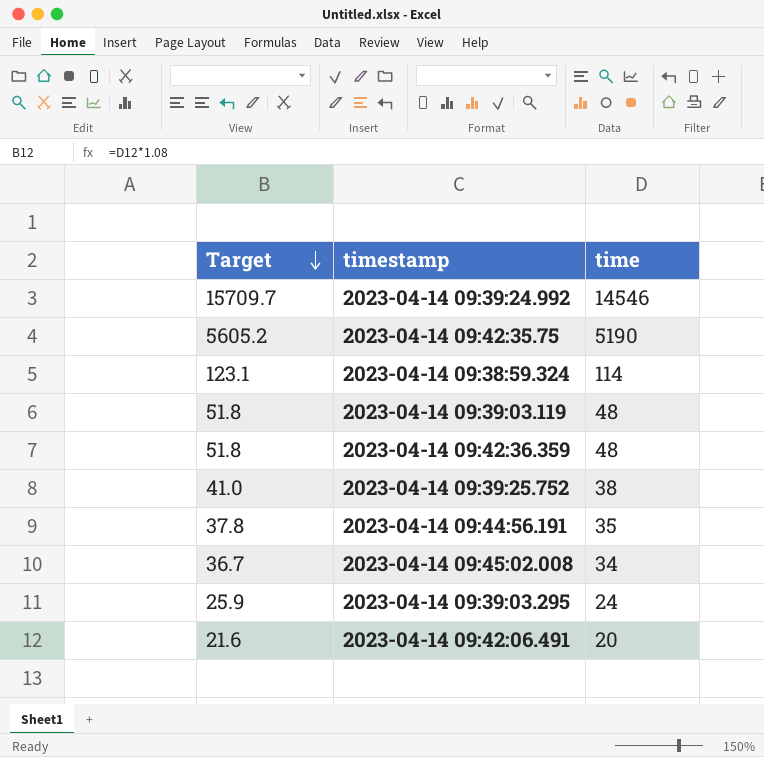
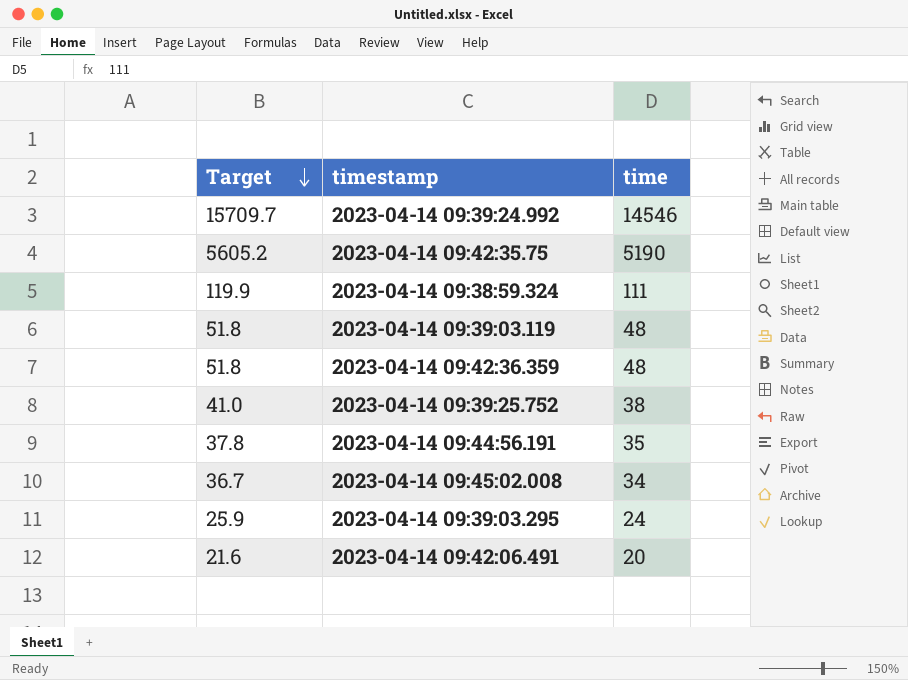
2023-04-14 09:38:59.324 | Target: 123.1 -> 119.9
2023-04-14 09:38:59.324 | time: 114 -> 111

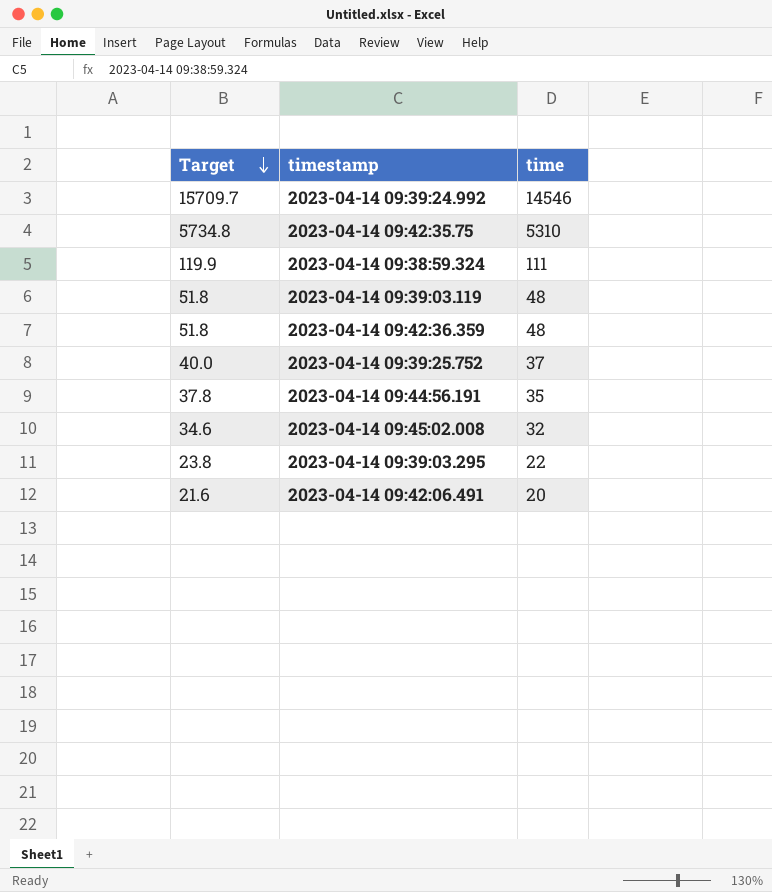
2023-04-14 09:42:35.75 | Target: 5605.2 -> 5734.8
2023-04-14 09:42:35.75 | time: 5190 -> 5310
2023-04-14 09:39:25.752 | Target: 41.0 -> 40.0
2023-04-14 09:39:25.752 | time: 38 -> 37
2023-04-14 09:45:02.008 | Target: 36.7 -> 34.6
2023-04-14 09:45:02.008 | time: 34 -> 32
2023-04-14 09:39:03.295 | Target: 25.9 -> 23.8
2023-04-14 09:39:03.295 | time: 24 -> 22

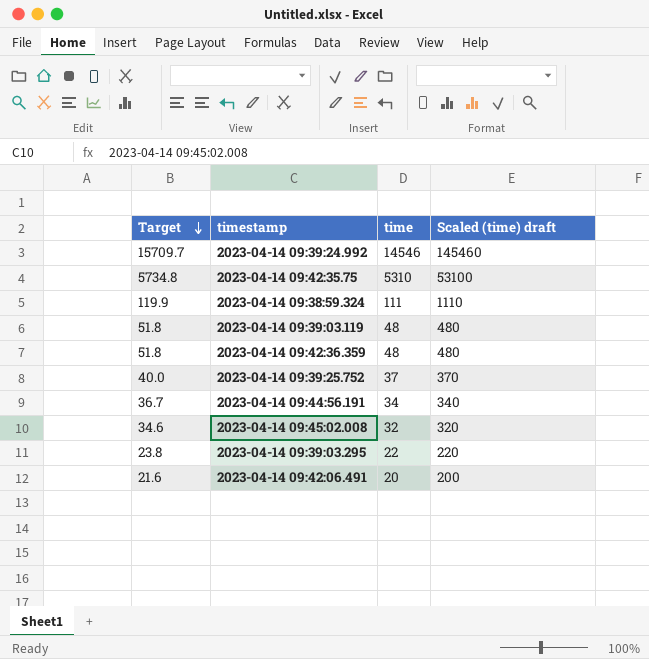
column Scaled (time) draft | formula: none -> [time] * 10
2023-04-14 09:44:56.191 | Target: 37.8 -> 36.7
2023-04-14 09:44:56.191 | time: 35 -> 34

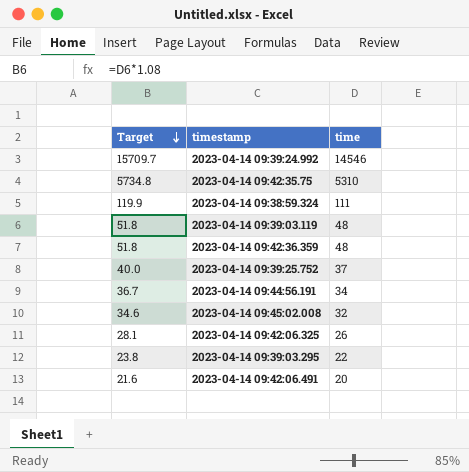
column Scaled (time) draft | formula: [time] * 10 -> none
row 2023-04-14 09:42:06.325: none -> 28.1 | 26

